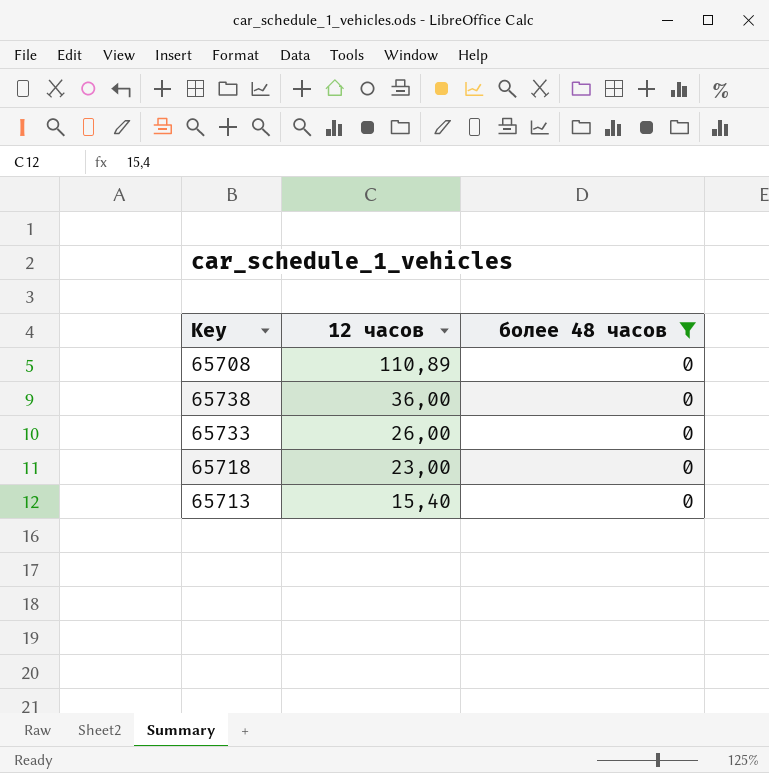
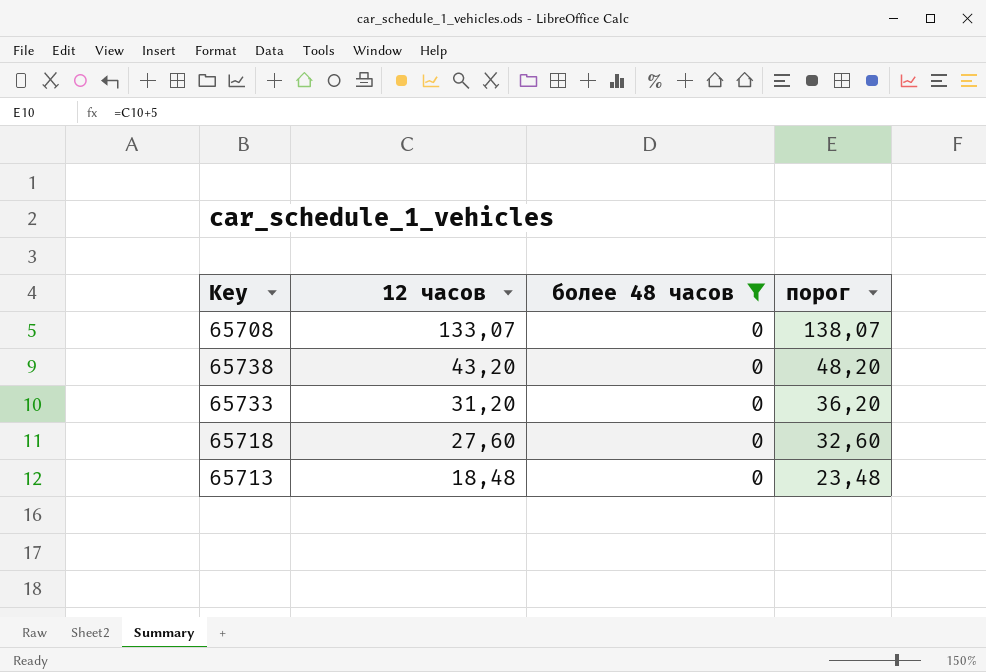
column порог | formula: none -> [12 часов] + 5
65708 | 12 часов: 110,89 -> 133,07
65738 | 12 часов: 36,00 -> 43,20
65733 | 12 часов: 26,00 -> 31,20
65718 | 12 часов: 23,00 -> 27,60
65713 | 12 часов: 15,40 -> 18,48

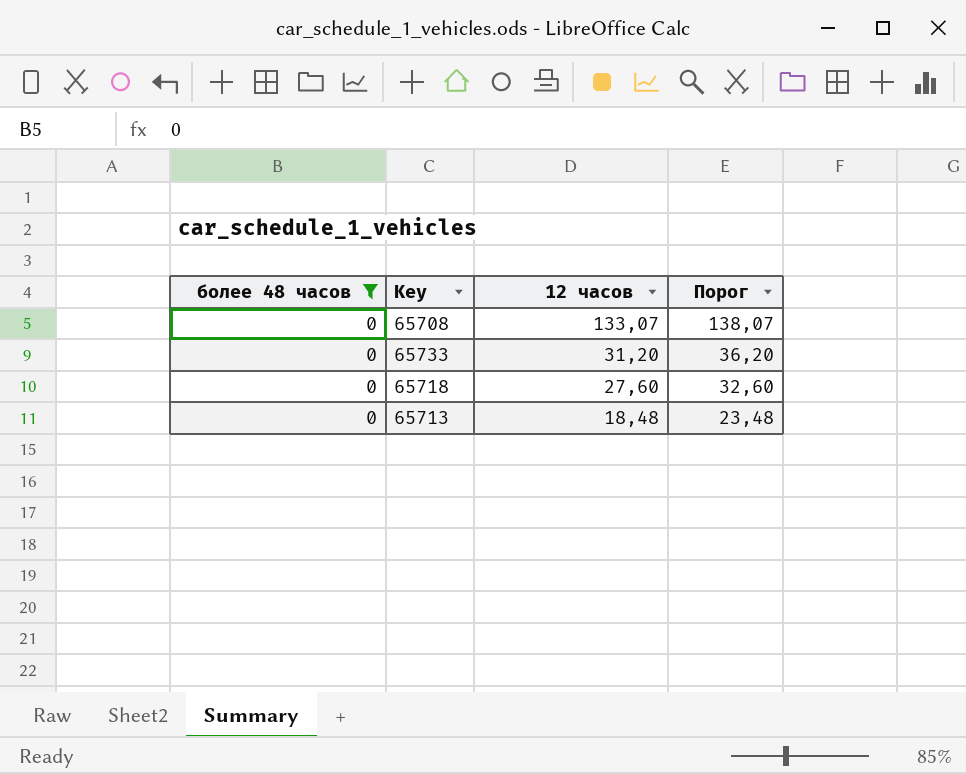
column более 48 часов | position: 3 -> 1
column name: порог -> Порог
row 65738: 43,20 | 0 | 48,20 -> none

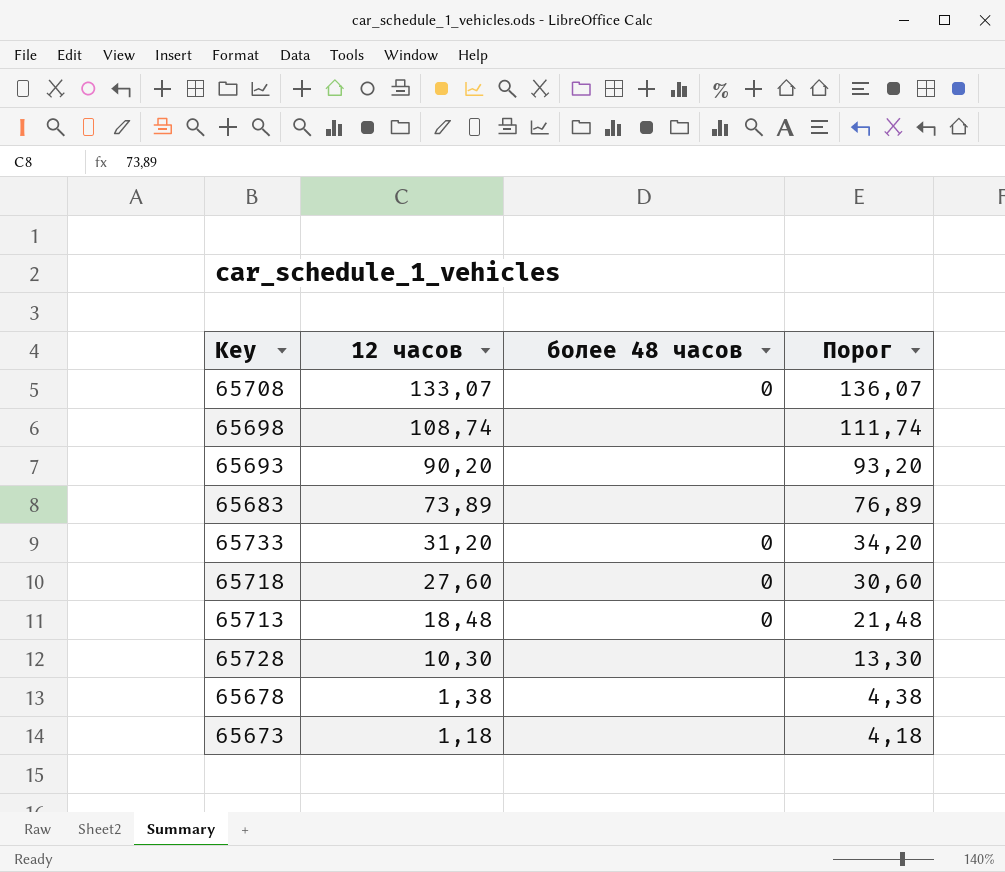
filter: более 48 часов = 0 -> none
column более 48 часов | position: 1 -> 3
column Порог | formula: [12 часов] + 5 -> [12 часов] + 3

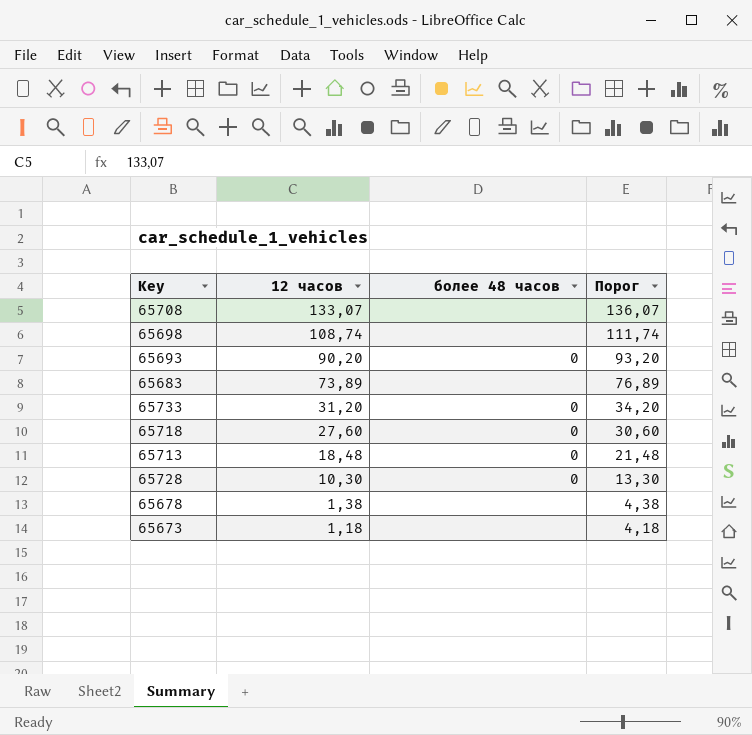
65708 | более 48 часов: 0 -> none
65693 | более 48 часов: none -> 0
65728 | более 48 часов: none -> 0

